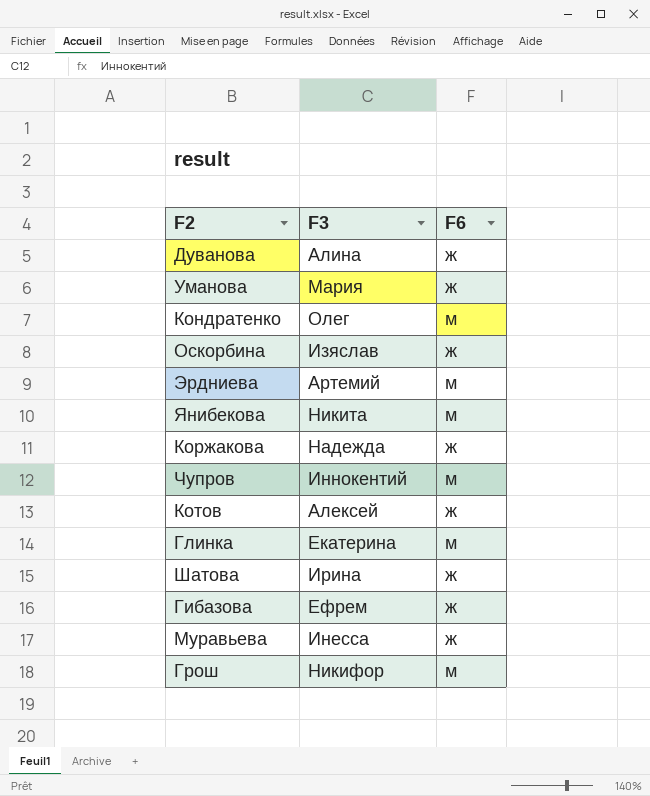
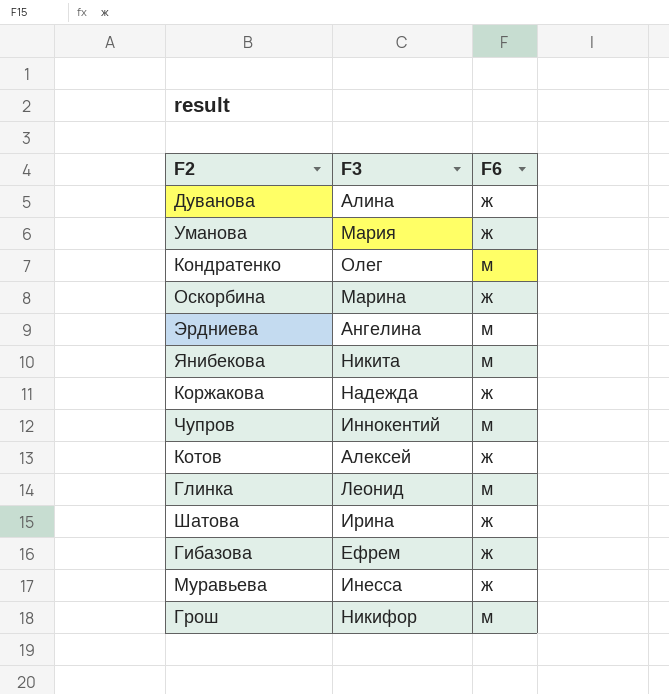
Оскорбина | F3: Изяслав -> Марина
Эрдниева | F3: Артемий -> Ангелина
Глинка | F3: Екатерина -> Леонид

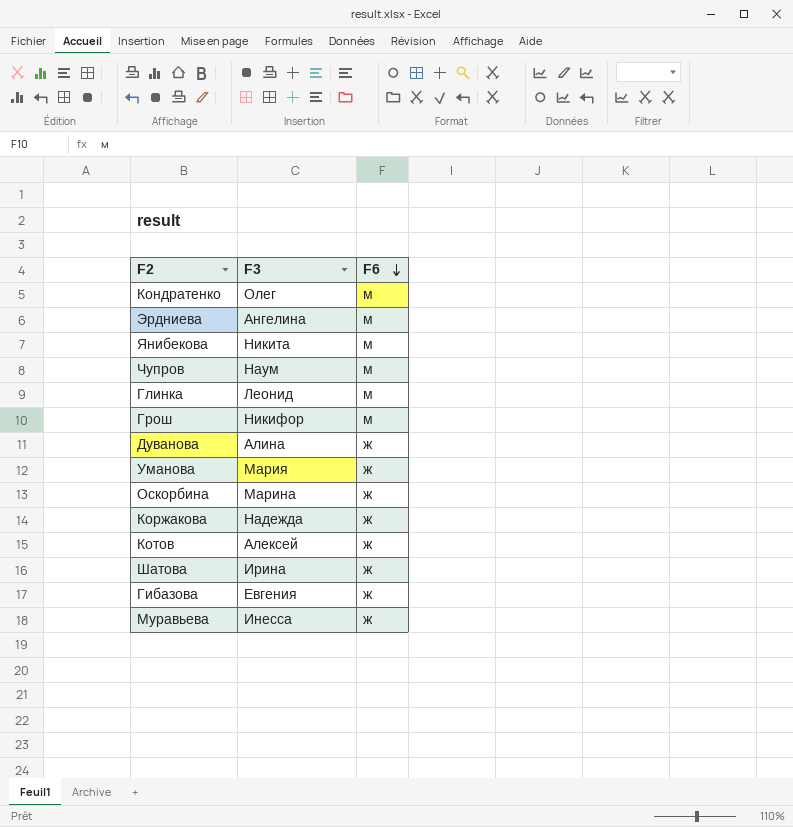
row order: none -> F6 descending
Чупров | F3: Иннокентий -> Наум
Гибазова | F3: Ефрем -> Евгения

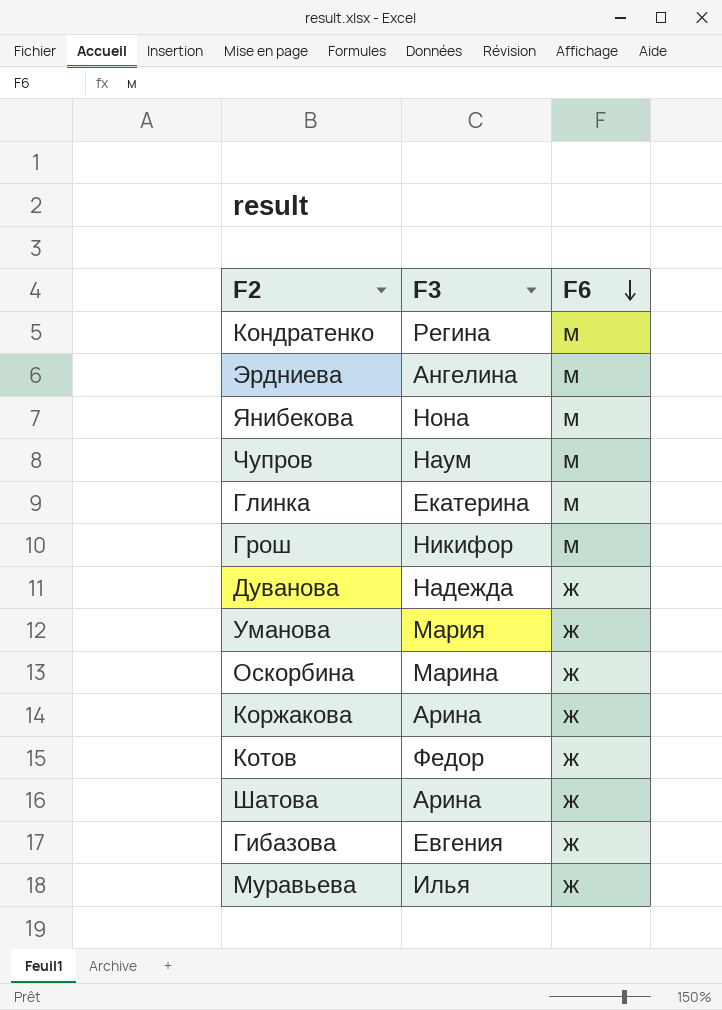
Кондратенко | F3: Олег -> Регина
Янибекова | F3: Никита -> Нона
Глинка | F3: Леонид -> Екатерина
Дуванова | F3: Алина -> Надежда
Коржакова | F3: Надежда -> Арина
Котов | F3: Алексей -> Федор
Шатова | F3: Ирина -> Арина
Муравьева | F3: Инесса -> Илья

